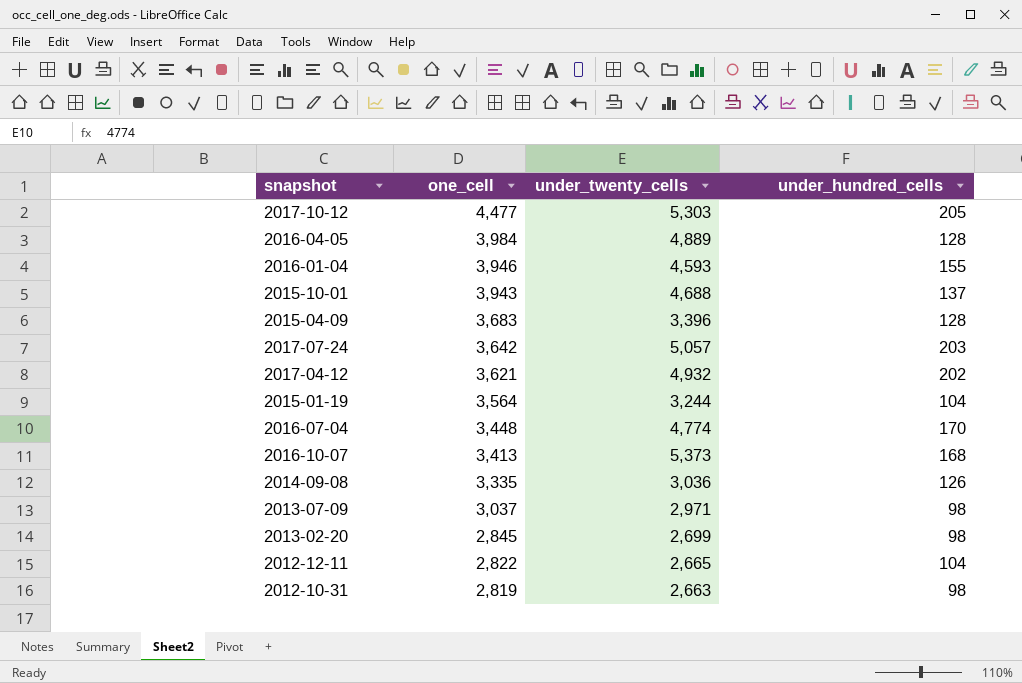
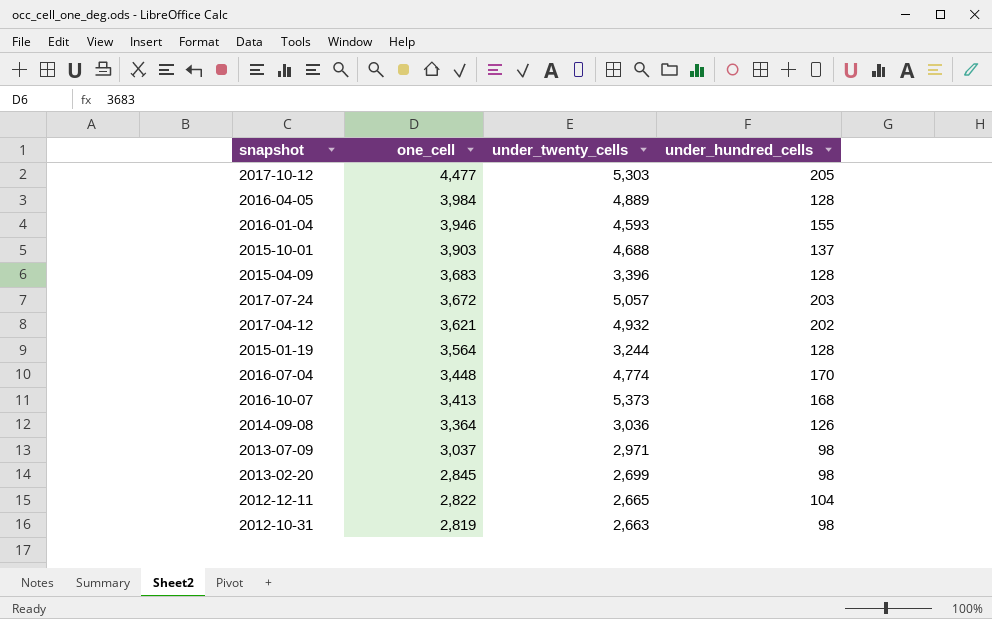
2015-10-01 | one_cell: 3,943 -> 3,903
2017-07-24 | one_cell: 3,642 -> 3,672
2015-01-19 | under_hundred_cells: 104 -> 128
2014-09-08 | one_cell: 3,335 -> 3,364

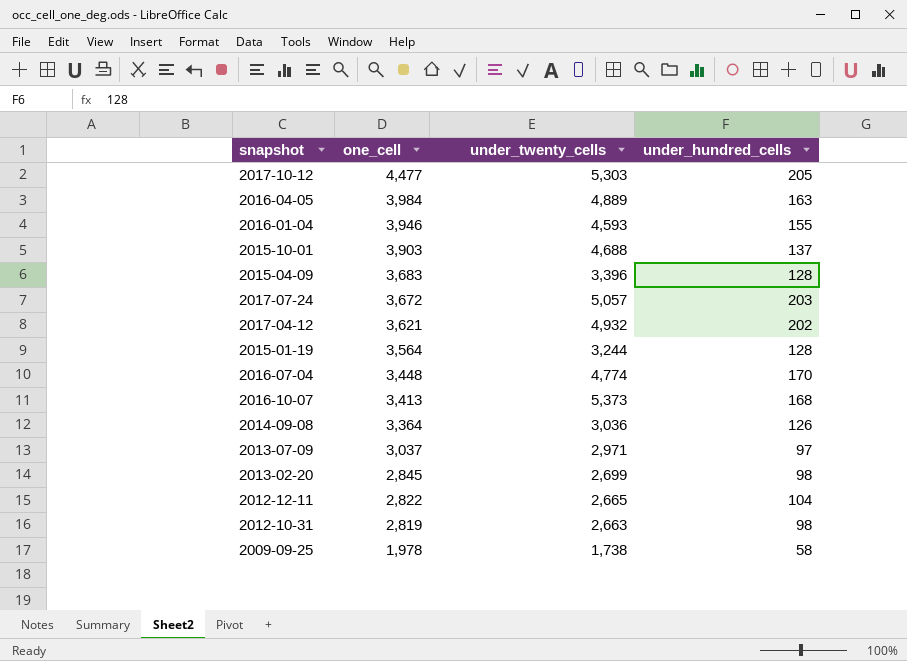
2016-04-05 | under_hundred_cells: 128 -> 163
2013-07-09 | under_hundred_cells: 98 -> 97
row 2009-09-25: none -> 1,978 | 1,738 | 58

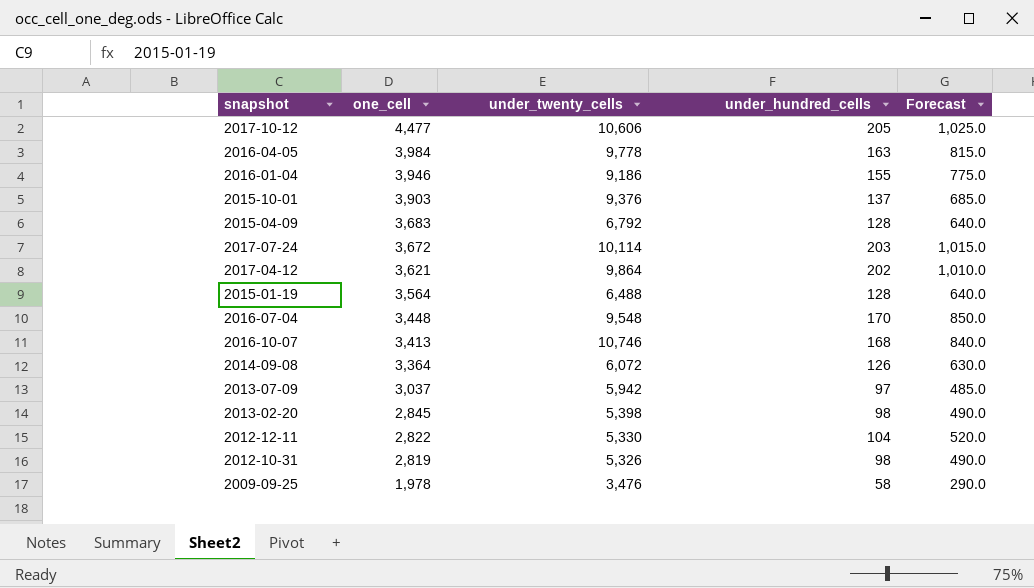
column Forecast | formula: none -> [under_hundred_cells] * 5
2017-10-12 | under_twenty_cells: 5,303 -> 10,606
2016-04-05 | under_twenty_cells: 4,889 -> 9,778
2016-01-04 | under_twenty_cells: 4,593 -> 9,186
2015-10-01 | under_twenty_cells: 4,688 -> 9,376
2015-04-09 | under_twenty_cells: 3,396 -> 6,792
2017-07-24 | under_twenty_cells: 5,057 -> 10,114
2017-04-12 | under_twenty_cells: 4,932 -> 9,864
2015-01-19 | under_twenty_cells: 3,244 -> 6,488
2016-07-04 | under_twenty_cells: 4,774 -> 9,548
2016-10-07 | under_twenty_cells: 5,373 -> 10,746
2014-09-08 | under_twenty_cells: 3,036 -> 6,072
2013-07-09 | under_twenty_cells: 2,971 -> 5,942
2013-02-20 | under_twenty_cells: 2,699 -> 5,398
2012-12-11 | under_twenty_cells: 2,665 -> 5,330
2012-10-31 | under_twenty_cells: 2,663 -> 5,326
2009-09-25 | under_twenty_cells: 1,738 -> 3,476

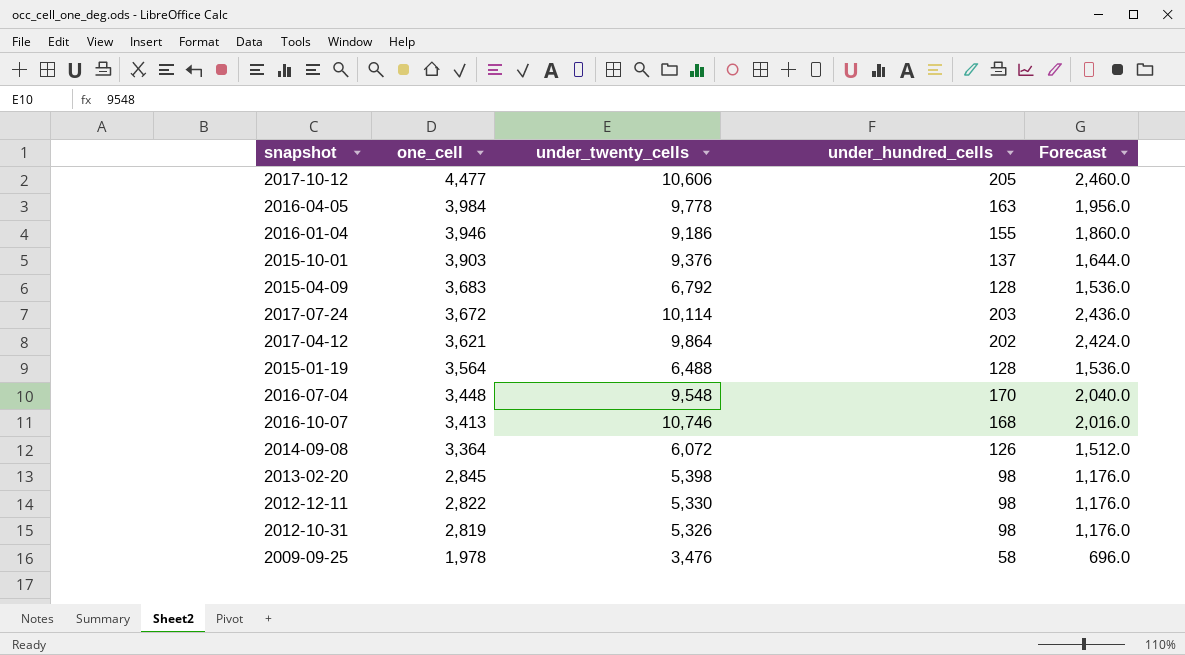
column Forecast | formula: [under_hundred_cells] * 5 -> [under_hundred_cells] * 12
row 2013-07-09: 3,037 | 5,942 | 97 | 485.0 -> none
2012-12-11 | under_hundred_cells: 104 -> 98

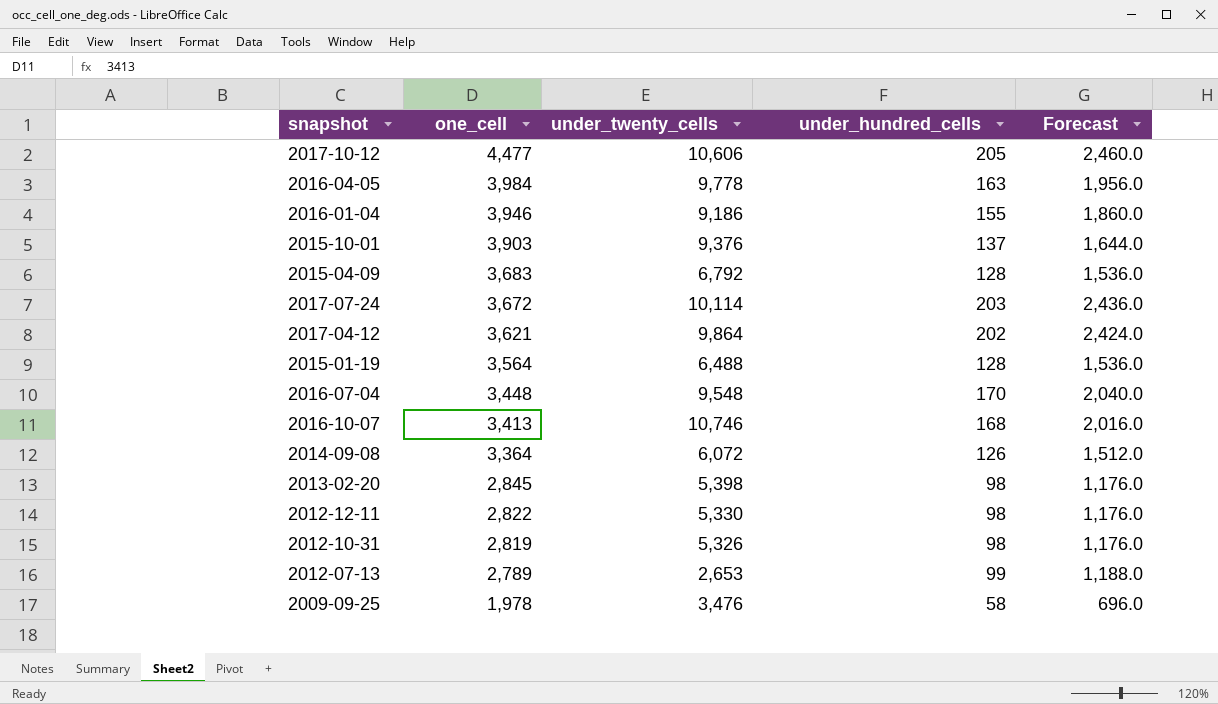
row 2012-07-13: none -> 2,789 | 2,653 | 99 | 1,188.0

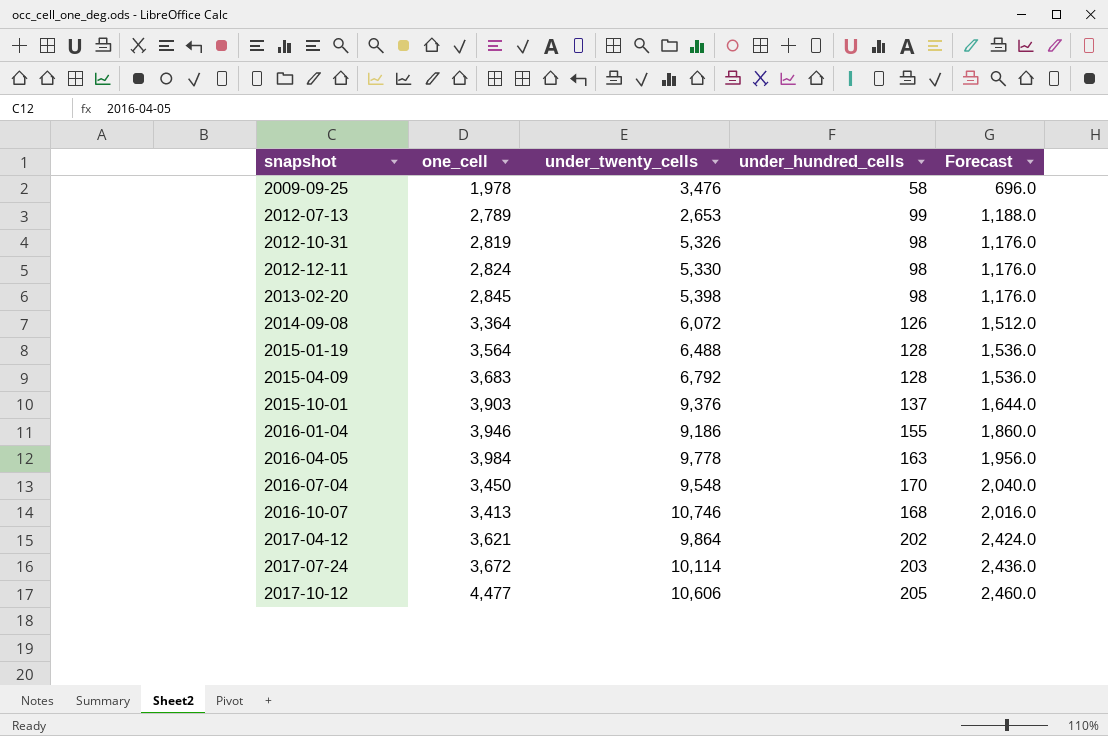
row order: one_cell descending -> snapshot ascending
2012-12-11 | one_cell: 2,822 -> 2,824
2016-07-04 | one_cell: 3,448 -> 3,450

